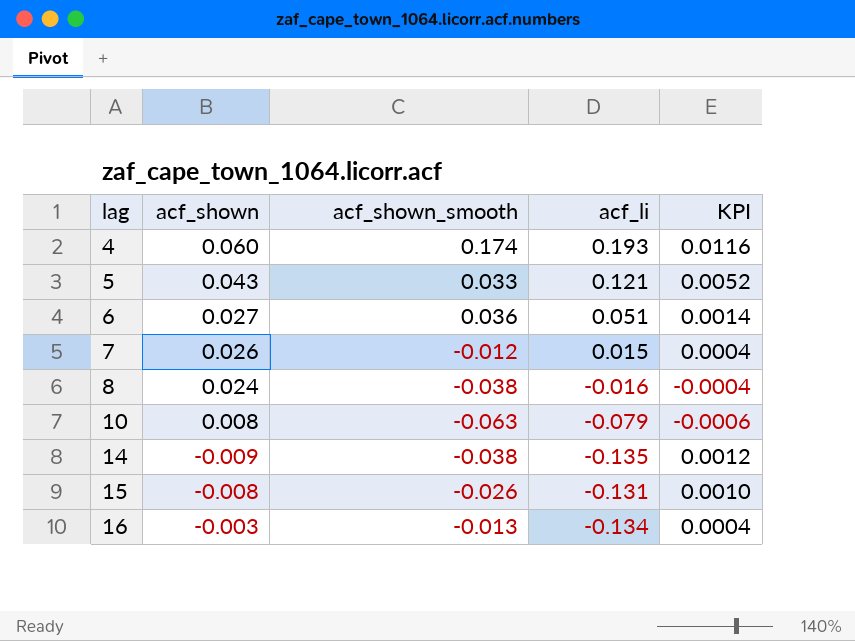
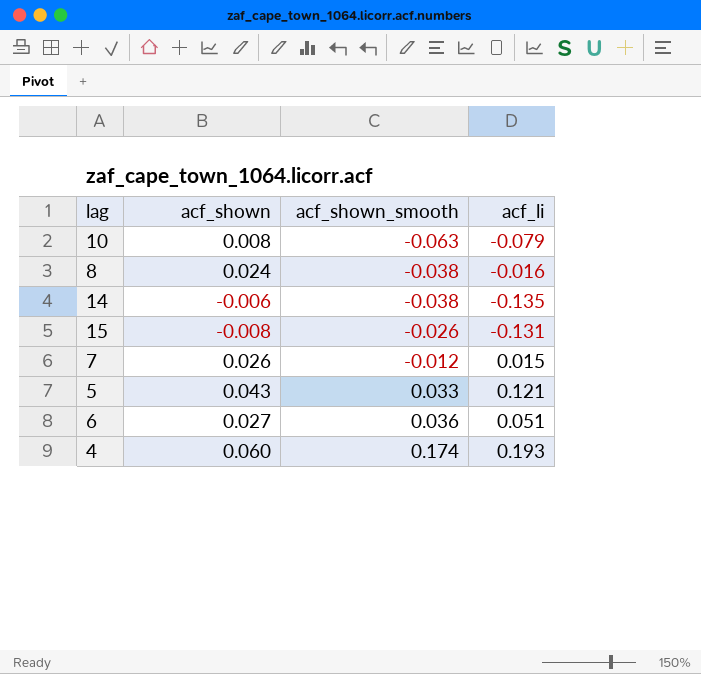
row order: lag ascending -> acf_shown_smooth ascending
column KPI | formula: [acf_shown] * [acf_li] -> none
row 16: -0.003 | -0.013 | -0.134 | 0.0004 -> none
14 | acf_shown: -0.009 -> -0.006

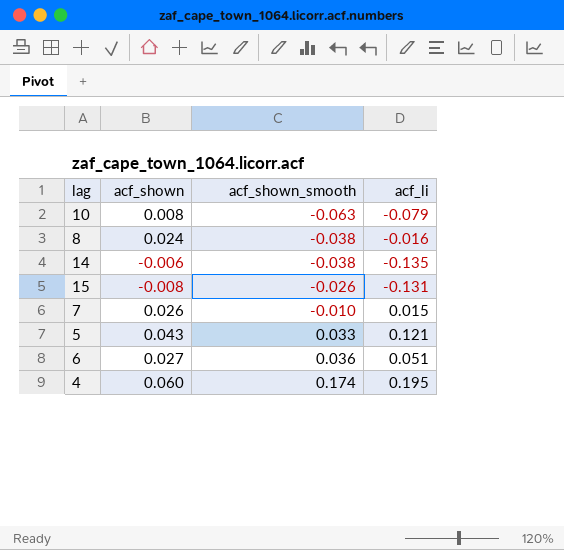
7 | acf_shown_smooth: -0.012 -> -0.010
4 | acf_li: 0.193 -> 0.195

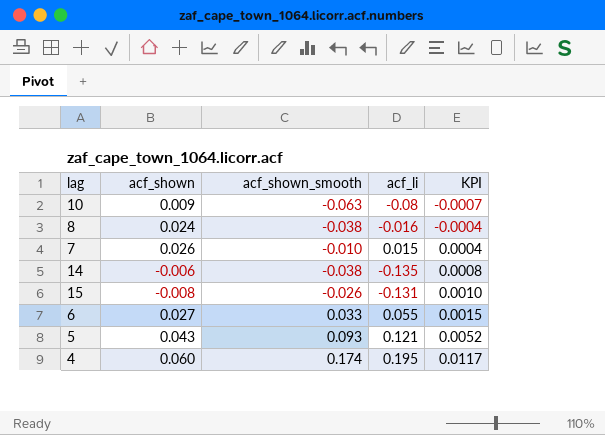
row order: acf_shown_smooth ascending -> KPI ascending
column KPI | formula: none -> [acf_shown] * [acf_li]
10 | acf_shown: 0.008 -> 0.009
10 | acf_li: -0.079 -> -0.08
6 | acf_shown_smooth: 0.036 -> 0.033
6 | acf_li: 0.051 -> 0.055
5 | acf_shown_smooth: 0.033 -> 0.093

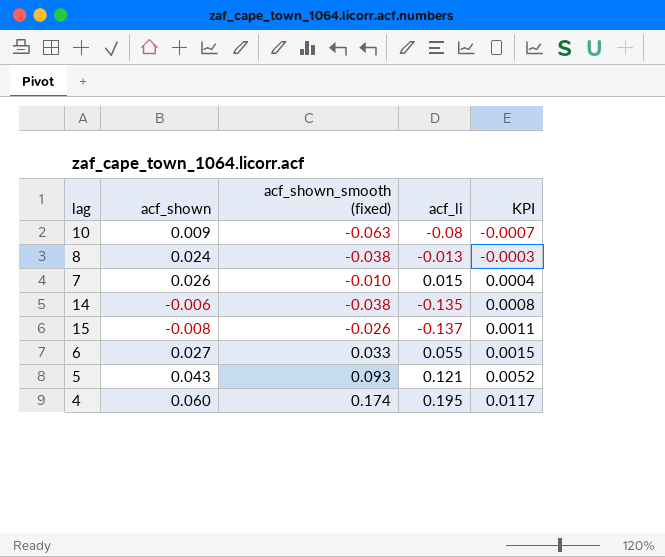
column name: acf_shown_smooth -> acf_shown_smooth (fixed)
8 | acf_li: -0.016 -> -0.013
8 | KPI: -0.0004 -> -0.0003
15 | acf_li: -0.131 -> -0.137
15 | KPI: 0.0010 -> 0.0011

